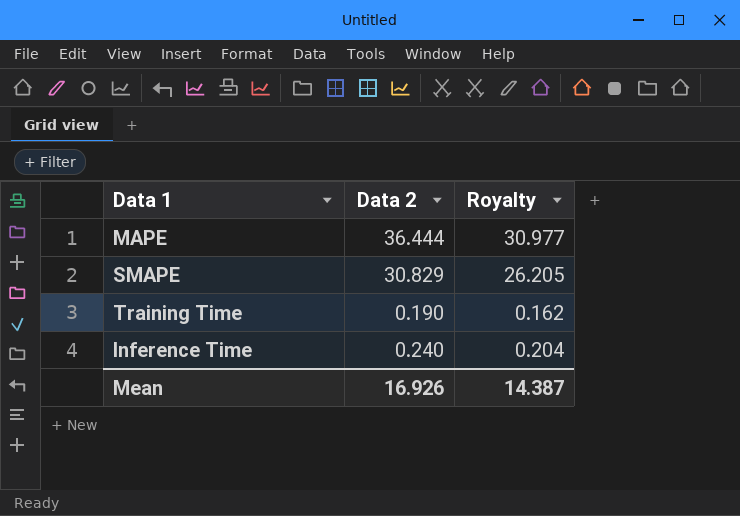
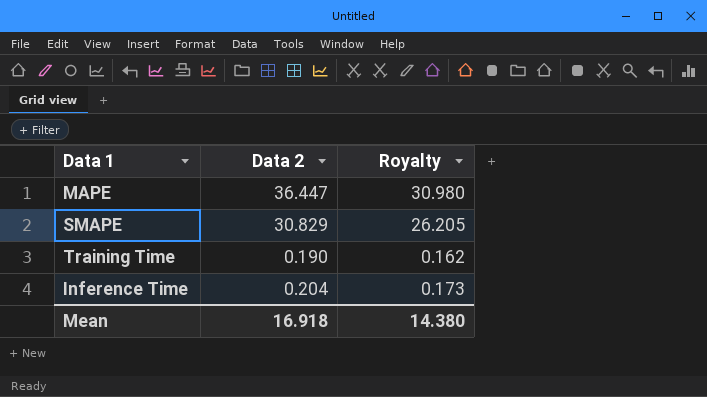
MAPE | Data 2: 36.444 -> 36.447
MAPE | Royalty: 30.977 -> 30.980
Inference Time | Data 2: 0.240 -> 0.204
Inference Time | Royalty: 0.204 -> 0.173
Mean | Data 2: 16.926 -> 16.918
Mean | Royalty: 14.387 -> 14.380

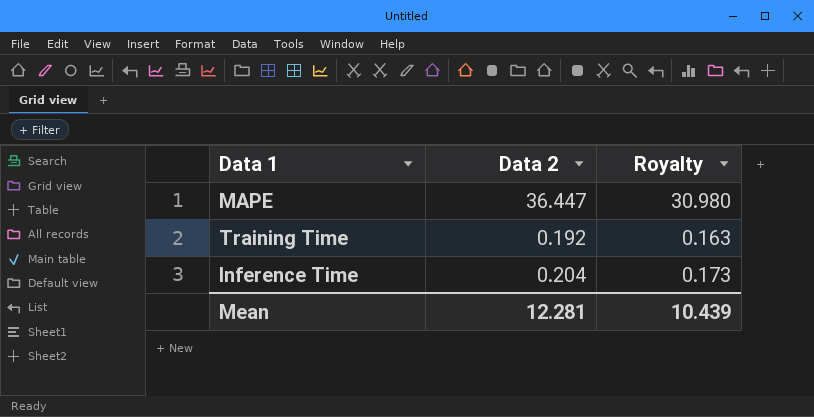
row SMAPE: 30.829 | 26.205 -> none
Training Time | Data 2: 0.190 -> 0.192
Training Time | Royalty: 0.162 -> 0.163
Mean | Data 2: 16.918 -> 12.281
Mean | Royalty: 14.380 -> 10.439

